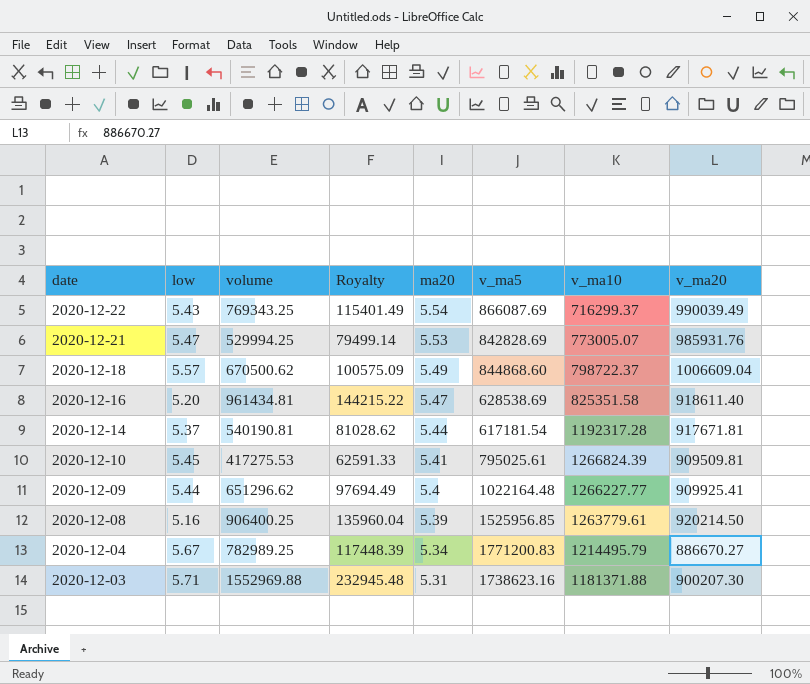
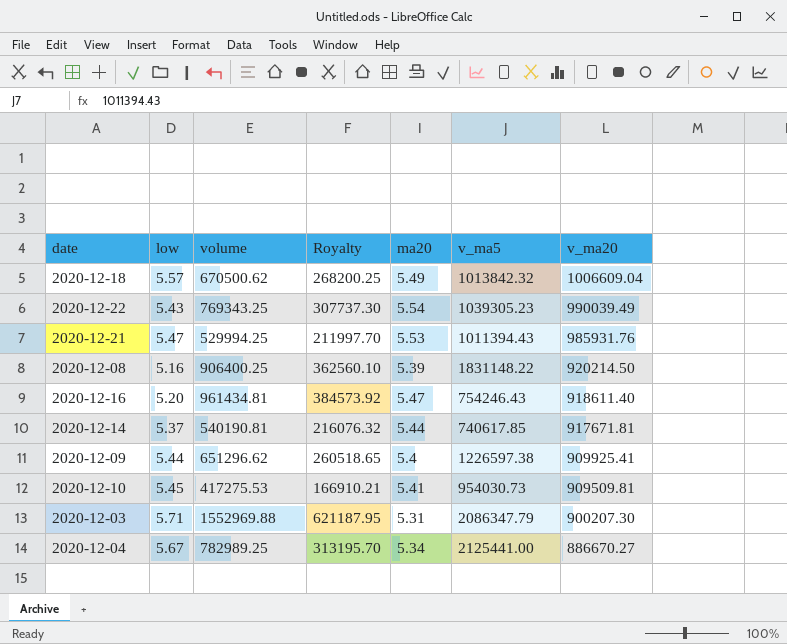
row order: date descending -> v_ma20 descending
column v_ma10 | position: 7 -> none
column Royalty | formula: [volume] * 0.15 -> [volume] * 0.4
2020-12-18 | v_ma5: 844868.60 -> 1013842.32
2020-12-22 | v_ma5: 866087.69 -> 1039305.23
2020-12-21 | v_ma5: 842828.69 -> 1011394.43
2020-12-08 | v_ma5: 1525956.85 -> 1831148.22
2020-12-16 | v_ma5: 628538.69 -> 754246.43
2020-12-14 | v_ma5: 617181.54 -> 740617.85
2020-12-09 | v_ma5: 1022164.48 -> 1226597.38
2020-12-10 | v_ma5: 795025.61 -> 954030.73
2020-12-03 | v_ma5: 1738623.16 -> 2086347.79
2020-12-04 | v_ma5: 1771200.83 -> 2125441.00

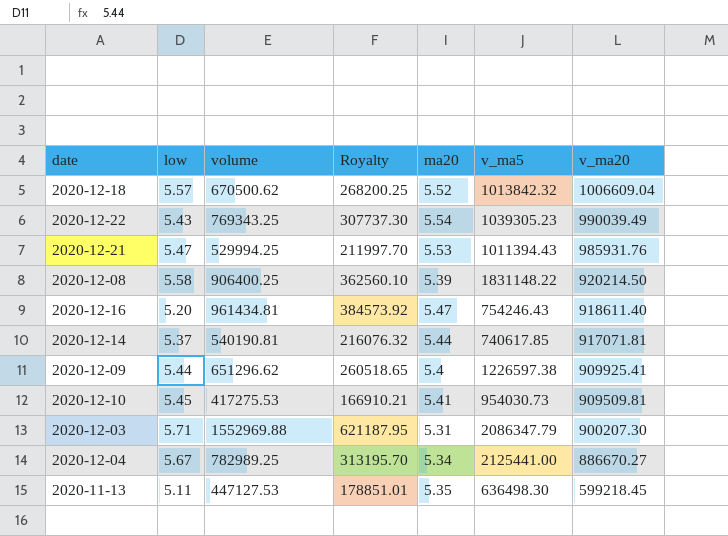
2020-12-18 | ma20: 5.49 -> 5.52
2020-12-08 | low: 5.16 -> 5.58
2020-12-14 | v_ma20: 917671.81 -> 917071.81
row 2020-11-13: none -> 5.11 | 447127.53 | 178851.01 | 5.35 | 636498.30 | 599218.45

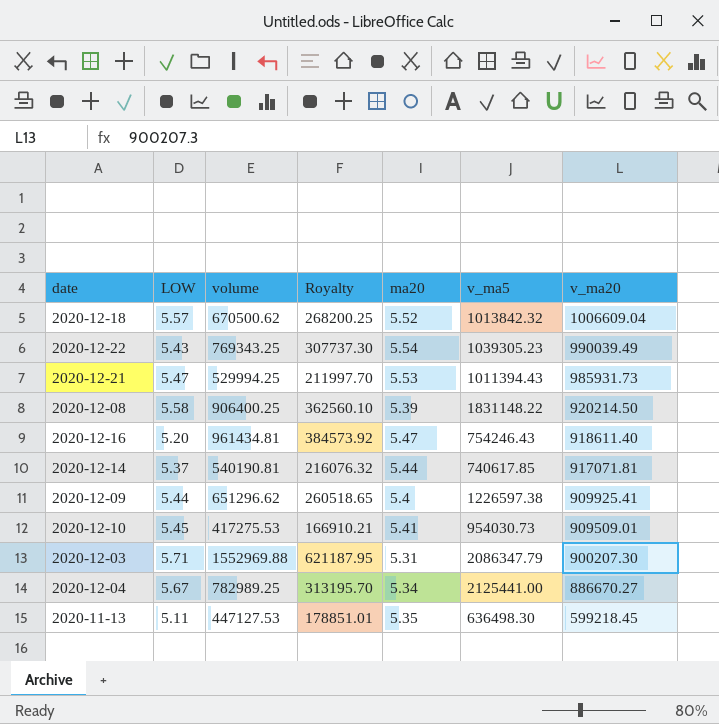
column name: low -> LOW
2020-12-21 | v_ma20: 985931.76 -> 985931.73
2020-12-10 | v_ma20: 909509.81 -> 909509.01

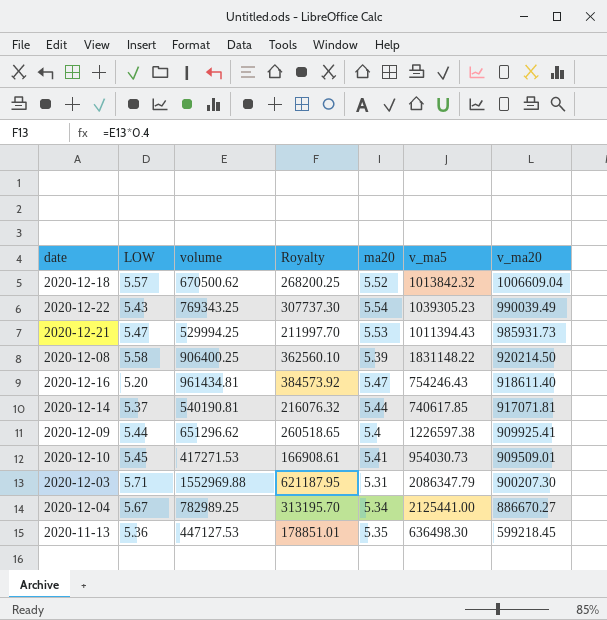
2020-12-10 | volume: 417275.53 -> 417271.53
2020-12-10 | Royalty: 166910.21 -> 166908.61
2020-11-13 | LOW: 5.11 -> 5.36

